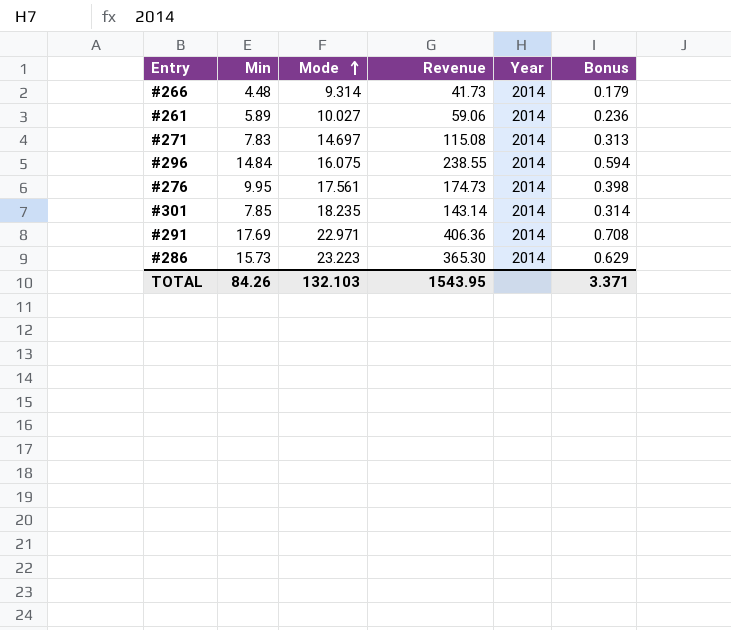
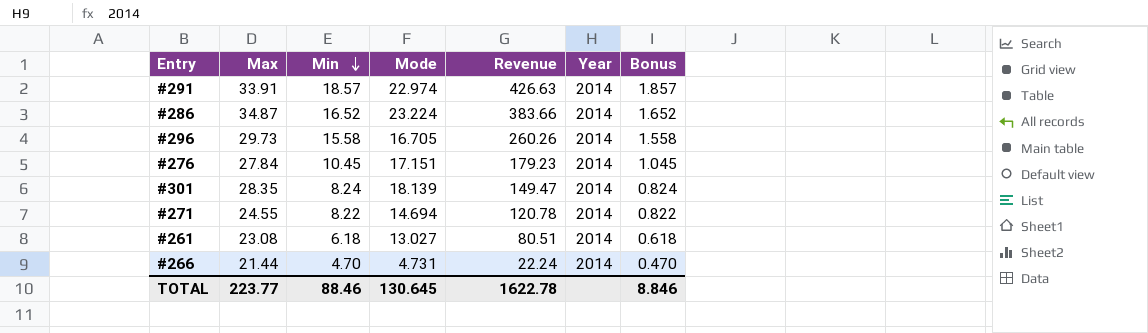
row order: Mode ascending -> Min descending
column Max | position: none -> 2
column Bonus | formula: [Min] * 0.04 -> [Min] * 0.1
#291 | Min: 17.69 -> 18.57
#291 | Mode: 22.971 -> 22.974
#291 | Revenue: 406.36 -> 426.63
#286 | Min: 15.73 -> 16.52
#286 | Mode: 23.223 -> 23.224
#286 | Revenue: 365.30 -> 383.66
#296 | Min: 14.84 -> 15.58
#296 | Mode: 16.075 -> 16.705
#296 | Revenue: 238.55 -> 260.26
#276 | Min: 9.95 -> 10.45
#276 | Mode: 17.561 -> 17.151
#276 | Revenue: 174.73 -> 179.23
#301 | Min: 7.85 -> 8.24
#301 | Mode: 18.235 -> 18.139
#301 | Revenue: 143.14 -> 149.47
#271 | Min: 7.83 -> 8.22
#271 | Mode: 14.697 -> 14.694
#271 | Revenue: 115.08 -> 120.78
#261 | Min: 5.89 -> 6.18
#261 | Mode: 10.027 -> 13.027
#261 | Revenue: 59.06 -> 80.51
#266 | Min: 4.48 -> 4.70
#266 | Mode: 9.314 -> 4.731
#266 | Revenue: 41.73 -> 22.24
TOTAL | Min: 84.26 -> 88.46
TOTAL | Mode: 132.103 -> 130.645
TOTAL | Revenue: 1543.95 -> 1622.78
TOTAL | Bonus: 3.371 -> 8.846

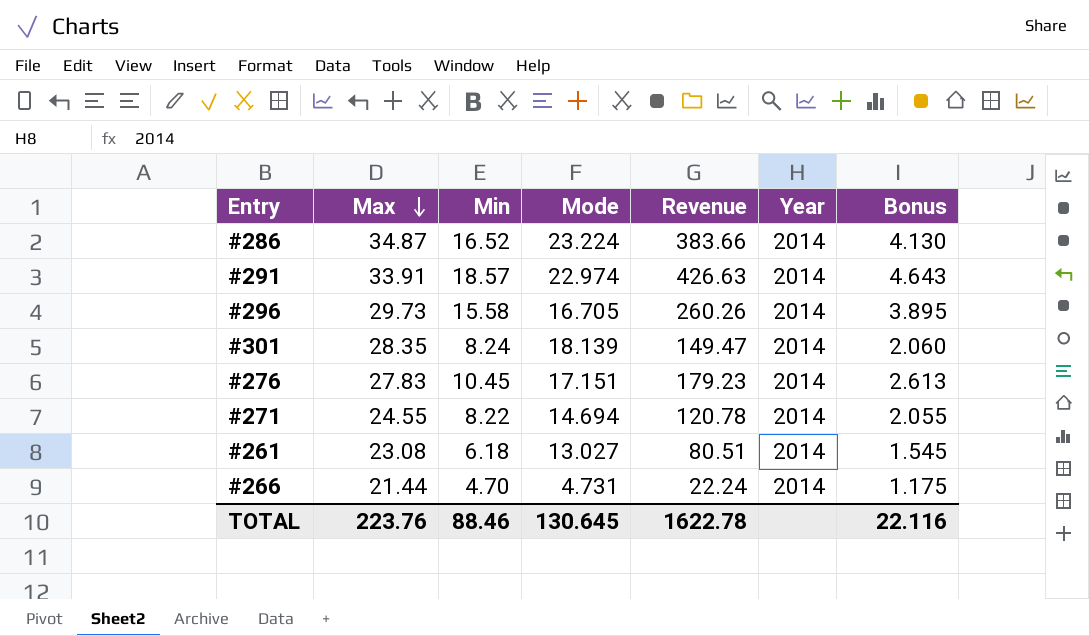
row order: Min descending -> Max descending
column Bonus | formula: [Min] * 0.1 -> [Min] * 0.25
#276 | Max: 27.84 -> 27.83
TOTAL | Max: 223.77 -> 223.76
TOTAL | Bonus: 8.846 -> 22.116

